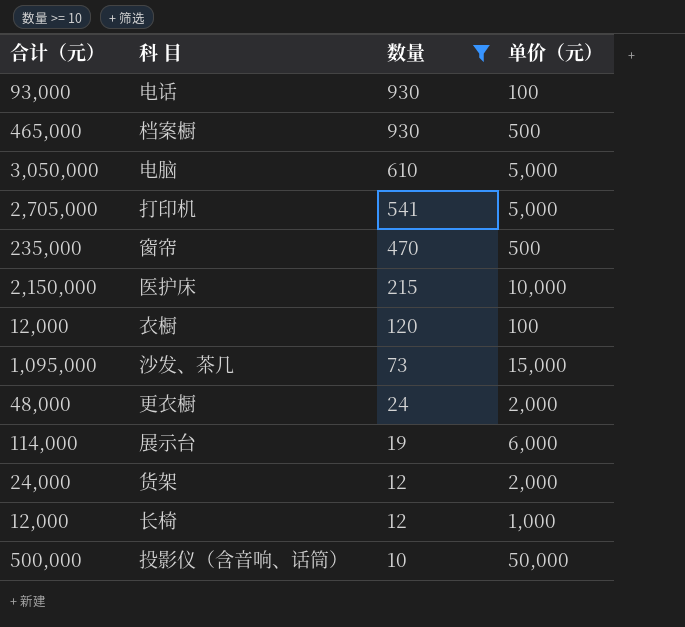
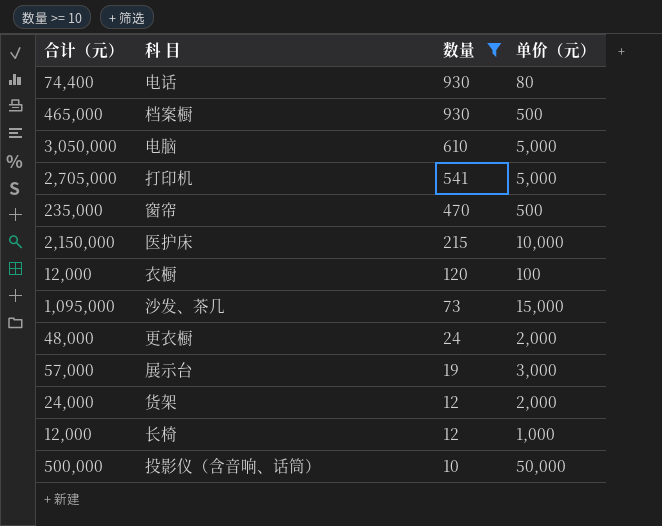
电话 | 合计（元）: 93,000 -> 74,400
电话 | 单价（元）: 100 -> 80
展示台 | 合计（元）: 114,000 -> 57,000
展示台 | 单价（元）: 6,000 -> 3,000

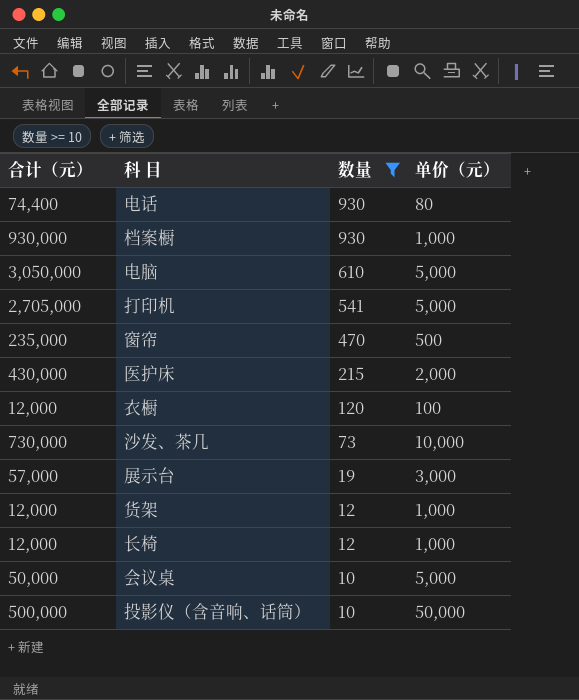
row 更衣橱: 48,000 | 24 | 2,000 -> none
档案橱 | 合计（元）: 465,000 -> 930,000
档案橱 | 单价（元）: 500 -> 1,000
医护床 | 合计（元）: 2,150,000 -> 430,000
医护床 | 单价（元）: 10,000 -> 2,000
沙发、茶几 | 合计（元）: 1,095,000 -> 730,000
沙发、茶几 | 单价（元）: 15,000 -> 10,000
货架 | 合计（元）: 24,000 -> 12,000
货架 | 单价（元）: 2,000 -> 1,000
row 会议桌: none -> 50,000 | 10 | 5,000

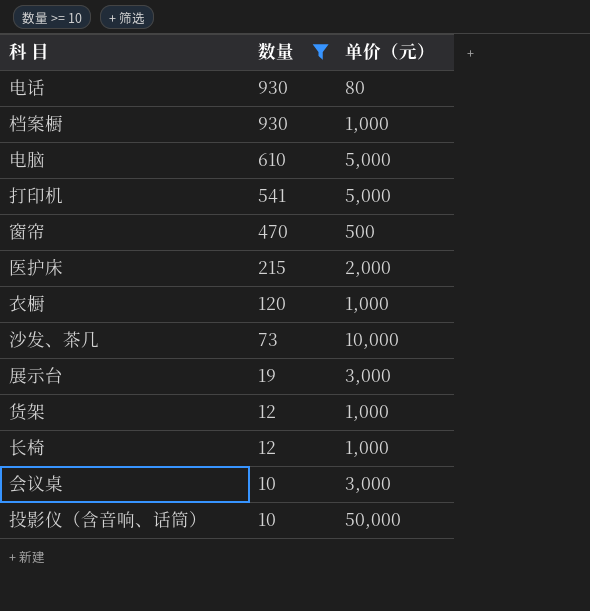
column 合计（元） | formula: [数量] * [单价（元）] -> none
衣橱 | 单价（元）: 100 -> 1,000
会议桌 | 单价（元）: 5,000 -> 3,000

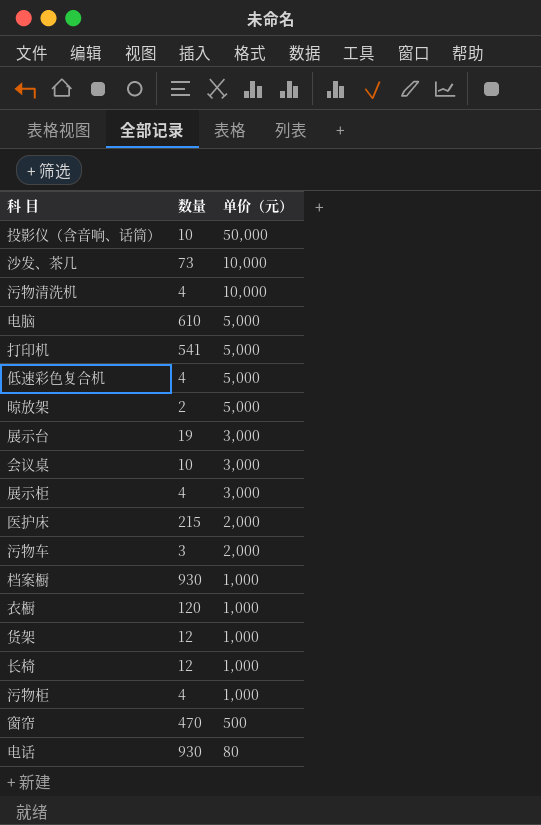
filter: 数量 >= 10 -> none
row order: 数量 descending -> 单价（元） descending

